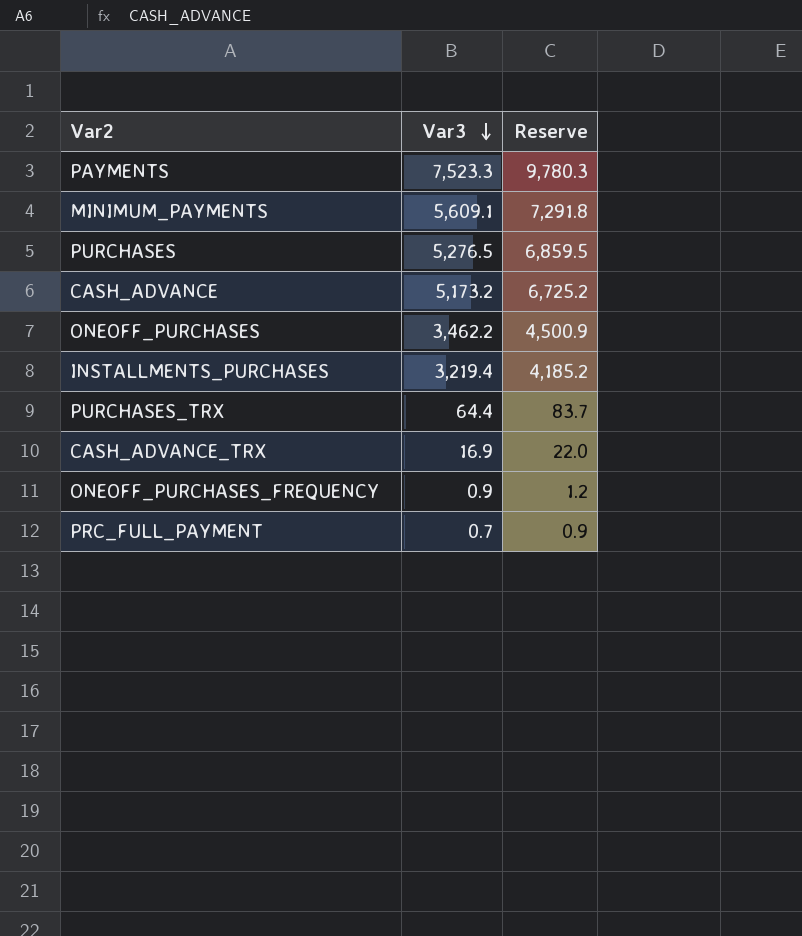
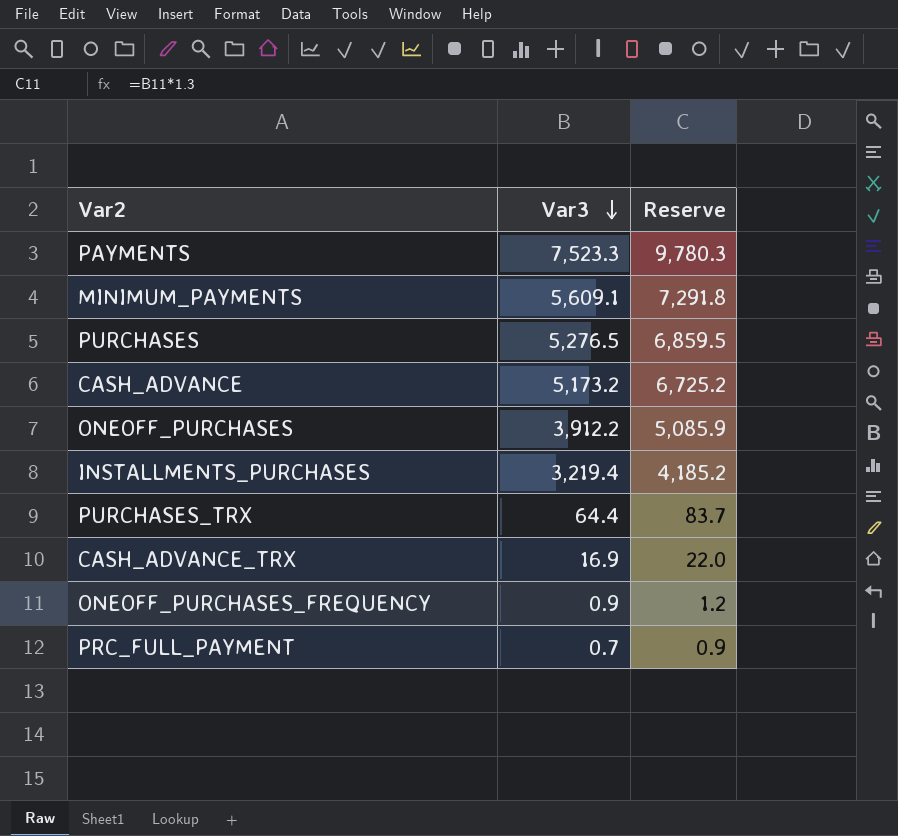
ONEOFF_PURCHASES | Var3: 3,462.2 -> 3,912.2
ONEOFF_PURCHASES | Reserve: 4,500.9 -> 5,085.9

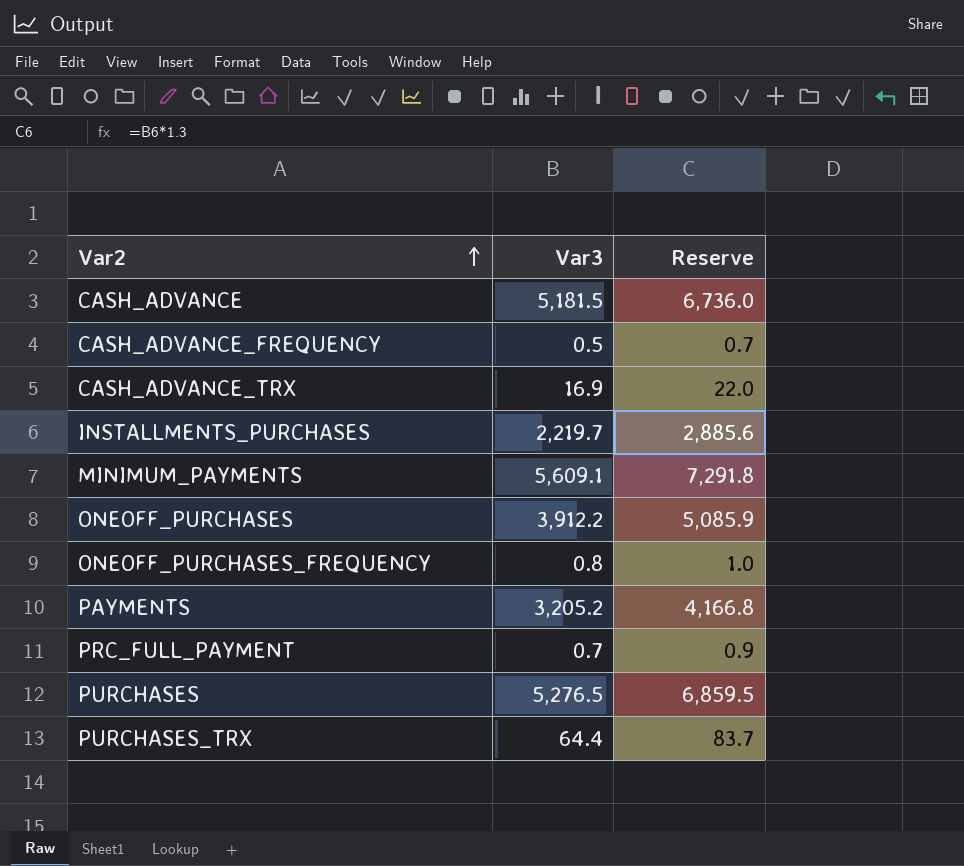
row order: Var3 descending -> Var2 ascending
CASH_ADVANCE | Var3: 5,173.2 -> 5,181.5
CASH_ADVANCE | Reserve: 6,725.2 -> 6,736.0
row CASH_ADVANCE_FREQUENCY: none -> 0.5 | 0.7
INSTALLMENTS_PURCHASES | Var3: 3,219.4 -> 2,219.7
INSTALLMENTS_PURCHASES | Reserve: 4,185.2 -> 2,885.6
ONEOFF_PURCHASES_FREQUENCY | Var3: 0.9 -> 0.8
ONEOFF_PURCHASES_FREQUENCY | Reserve: 1.2 -> 1.0
PAYMENTS | Var3: 7,523.3 -> 3,205.2
PAYMENTS | Reserve: 9,780.3 -> 4,166.8

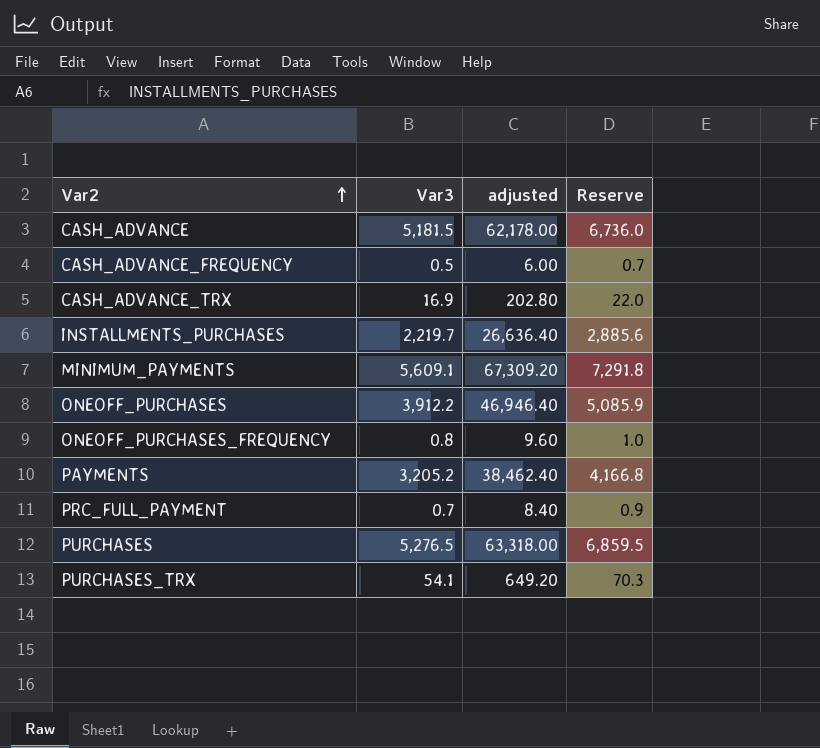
column adjusted | formula: none -> [Var3] * 12
PURCHASES_TRX | Var3: 64.4 -> 54.1
PURCHASES_TRX | Reserve: 83.7 -> 70.3

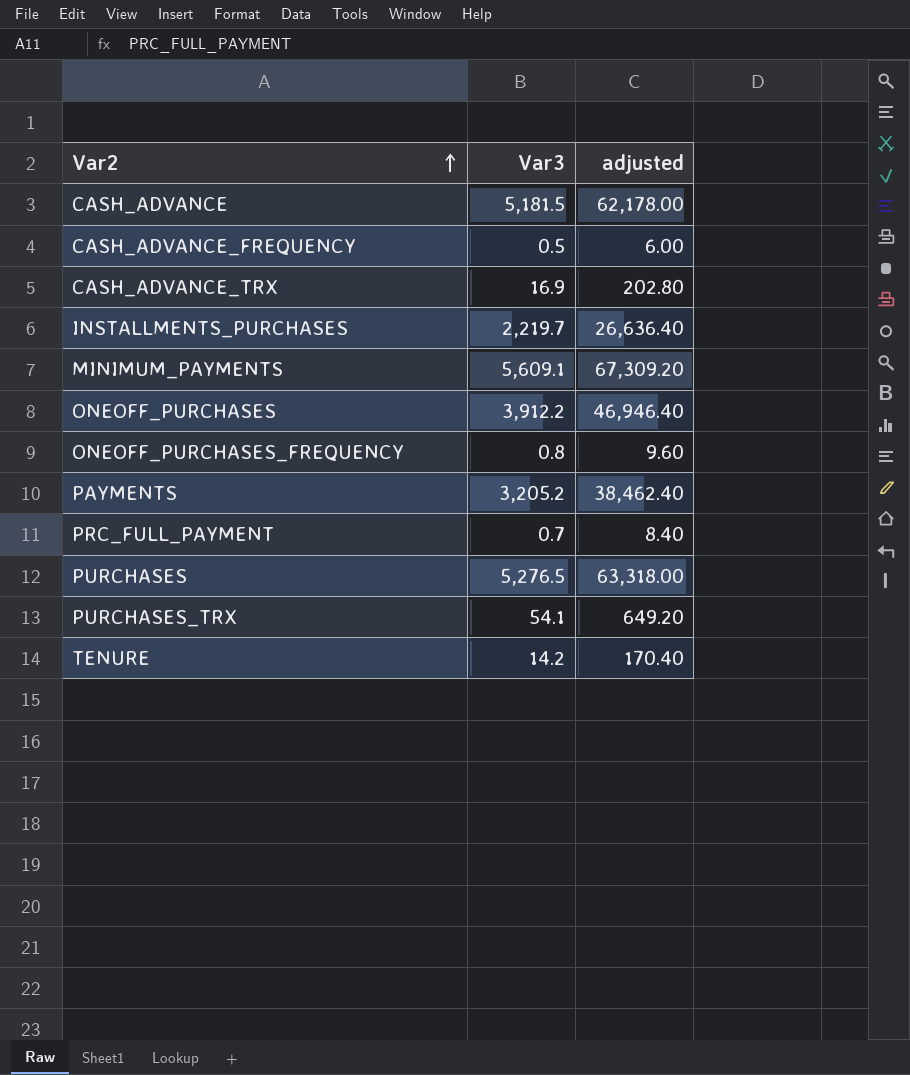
column Reserve | formula: [Var3] * 1.3 -> none
row TENURE: none -> 14.2 | 170.40

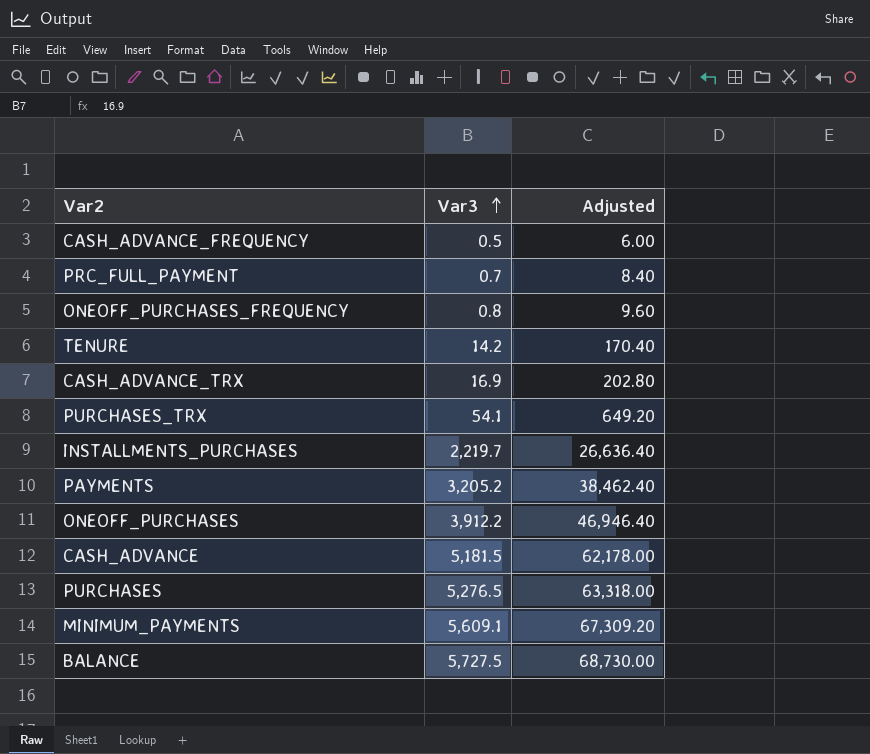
row order: Var2 ascending -> Var3 ascending
column name: adjusted -> Adjusted
row BALANCE: none -> 5,727.5 | 68,730.00

